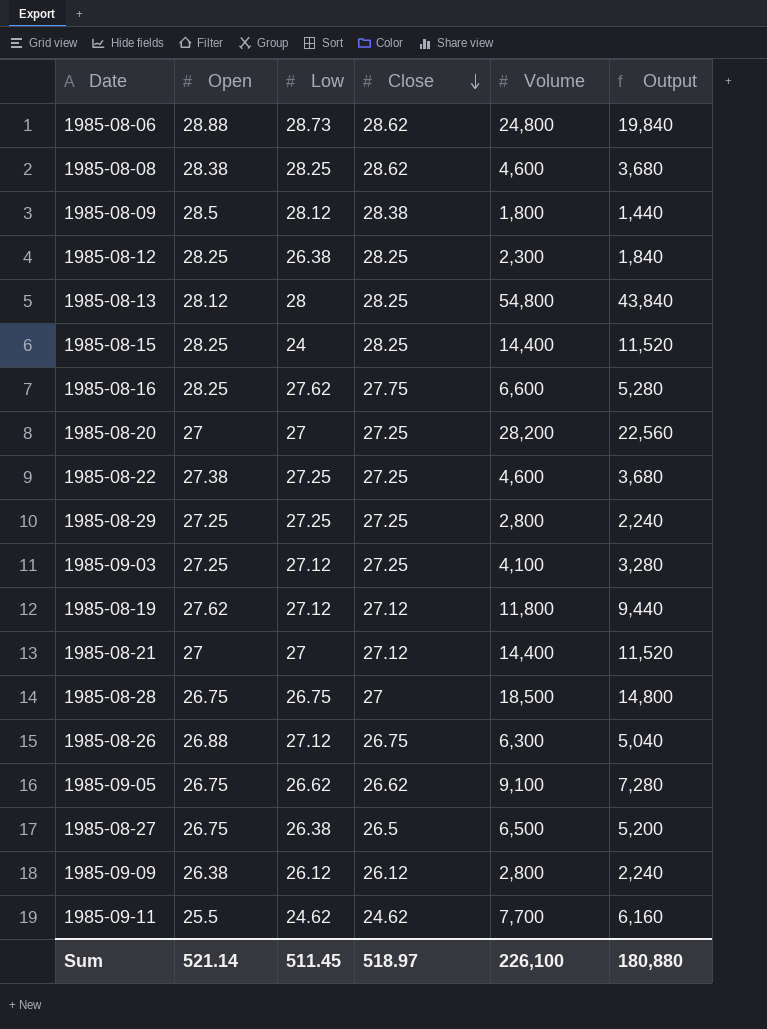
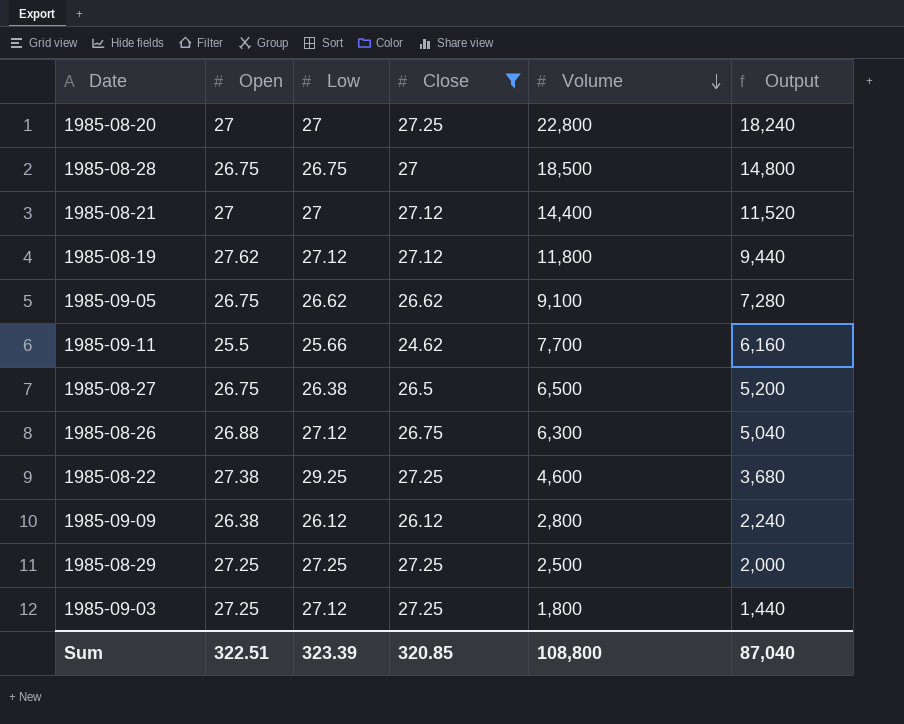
filter: none -> Close <= 27.25
row order: Close descending -> Volume descending
1985-08-20 | Volume: 28,200 -> 22,800
1985-08-20 | Output: 22,560 -> 18,240
1985-09-11 | Low: 24.62 -> 25.66
1985-08-22 | Low: 27.25 -> 29.25
1985-08-29 | Volume: 2,800 -> 2,500
1985-08-29 | Output: 2,240 -> 2,000
1985-09-03 | Volume: 4,100 -> 1,800
1985-09-03 | Output: 3,280 -> 1,440
Sum | Open: 521.14 -> 322.51
Sum | Low: 511.45 -> 323.39
Sum | Close: 518.97 -> 320.85
Sum | Volume: 226,100 -> 108,800
Sum | Output: 180,880 -> 87,040

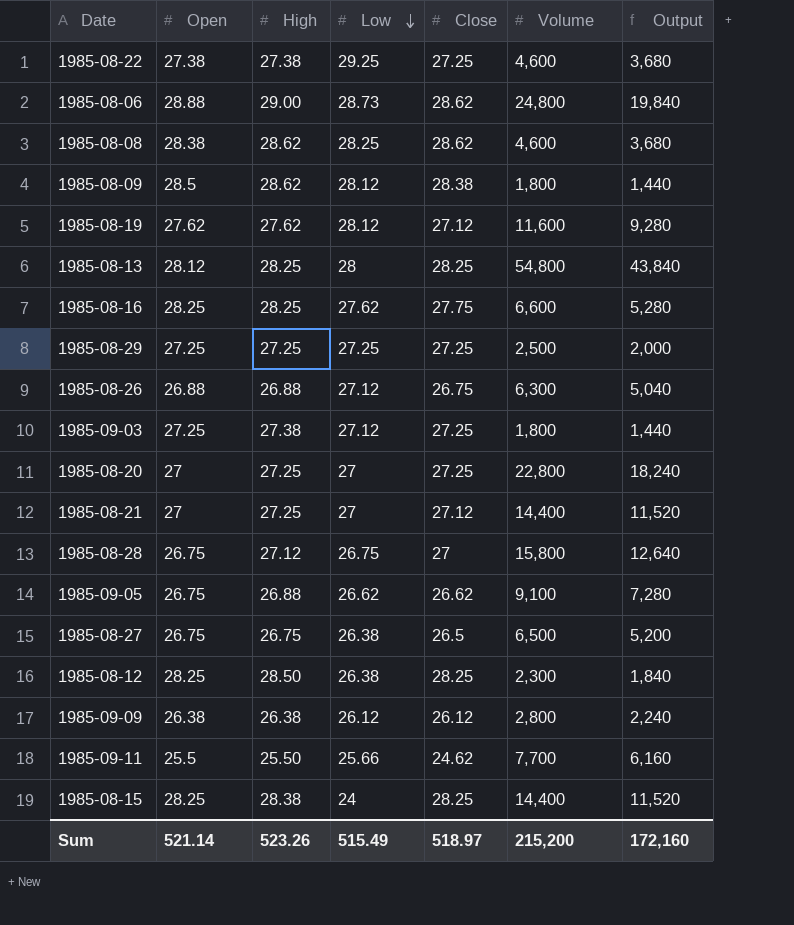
filter: Close <= 27.25 -> none
row order: Volume descending -> Low descending
column High | position: none -> 3
1985-08-19 | Low: 27.12 -> 28.12
1985-08-19 | Volume: 11,800 -> 11,600
1985-08-19 | Output: 9,440 -> 9,280
1985-08-28 | Volume: 18,500 -> 15,800
1985-08-28 | Output: 14,800 -> 12,640
Sum | Open: 322.51 -> 521.14
Sum | Low: 323.39 -> 515.49
Sum | Close: 320.85 -> 518.97
Sum | Volume: 108,800 -> 215,200
Sum | Output: 87,040 -> 172,160

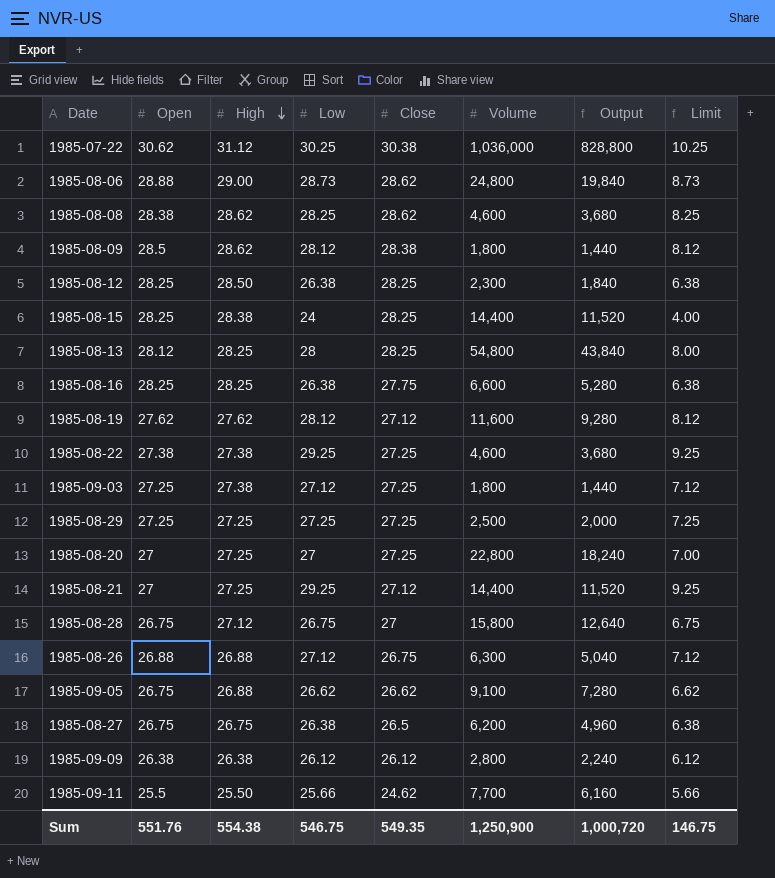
row order: Low descending -> High descending
column Limit | formula: none -> [Low] - 20
row 1985-07-22: none -> 30.62 | 31.12 | 30.25 | 30.38 | 1,036,000 | 828,800 | 10.25
1985-08-16 | Low: 27.62 -> 26.38
1985-08-21 | Low: 27 -> 29.25
1985-08-27 | Volume: 6,500 -> 6,200
1985-08-27 | Output: 5,200 -> 4,960
Sum | Open: 521.14 -> 551.76
Sum | High: 523.26 -> 554.38
Sum | Low: 515.49 -> 546.75
Sum | Close: 518.97 -> 549.35
Sum | Volume: 215,200 -> 1,250,900
Sum | Output: 172,160 -> 1,000,720

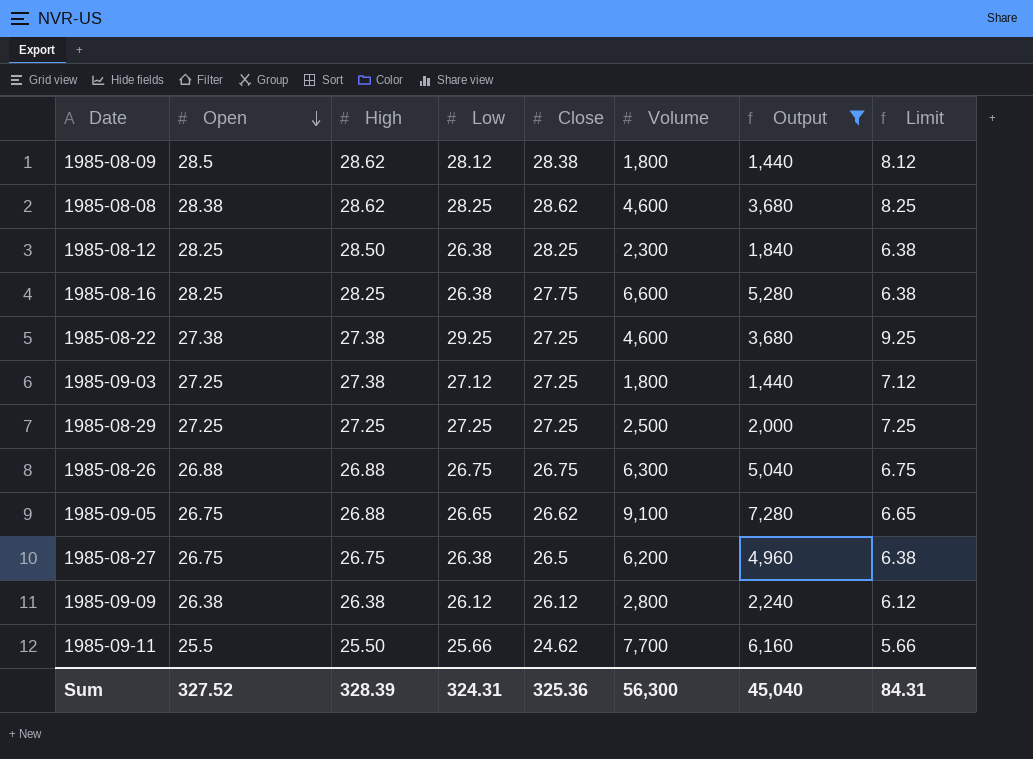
filter: none -> Output <= 7,280
row order: High descending -> Open descending
1985-08-26 | Low: 27.12 -> 26.75
1985-08-26 | Limit: 7.12 -> 6.75
1985-09-05 | Low: 26.62 -> 26.65
1985-09-05 | Limit: 6.62 -> 6.65
Sum | Open: 551.76 -> 327.52
Sum | High: 554.38 -> 328.39
Sum | Low: 546.75 -> 324.31
Sum | Close: 549.35 -> 325.36
Sum | Volume: 1,250,900 -> 56,300
Sum | Output: 1,000,720 -> 45,040
Sum | Limit: 146.75 -> 84.31

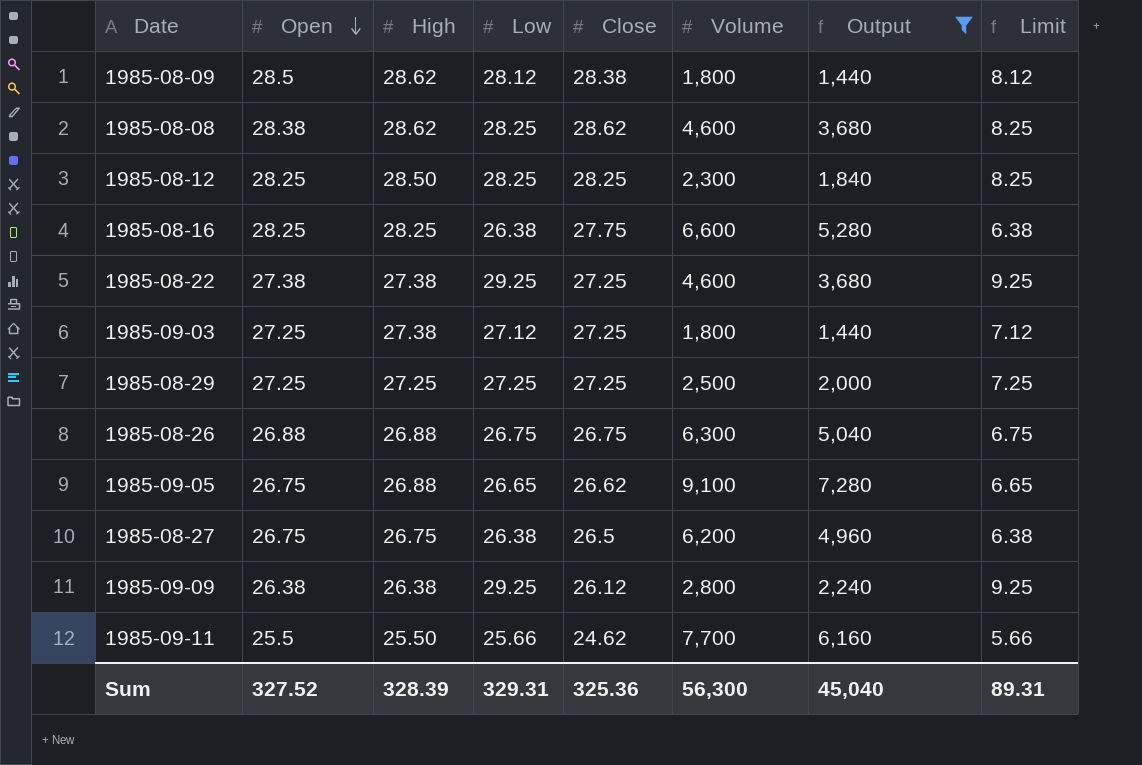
1985-08-12 | Low: 26.38 -> 28.25
1985-08-12 | Limit: 6.38 -> 8.25
1985-09-09 | Low: 26.12 -> 29.25
1985-09-09 | Limit: 6.12 -> 9.25
Sum | Low: 324.31 -> 329.31
Sum | Limit: 84.31 -> 89.31

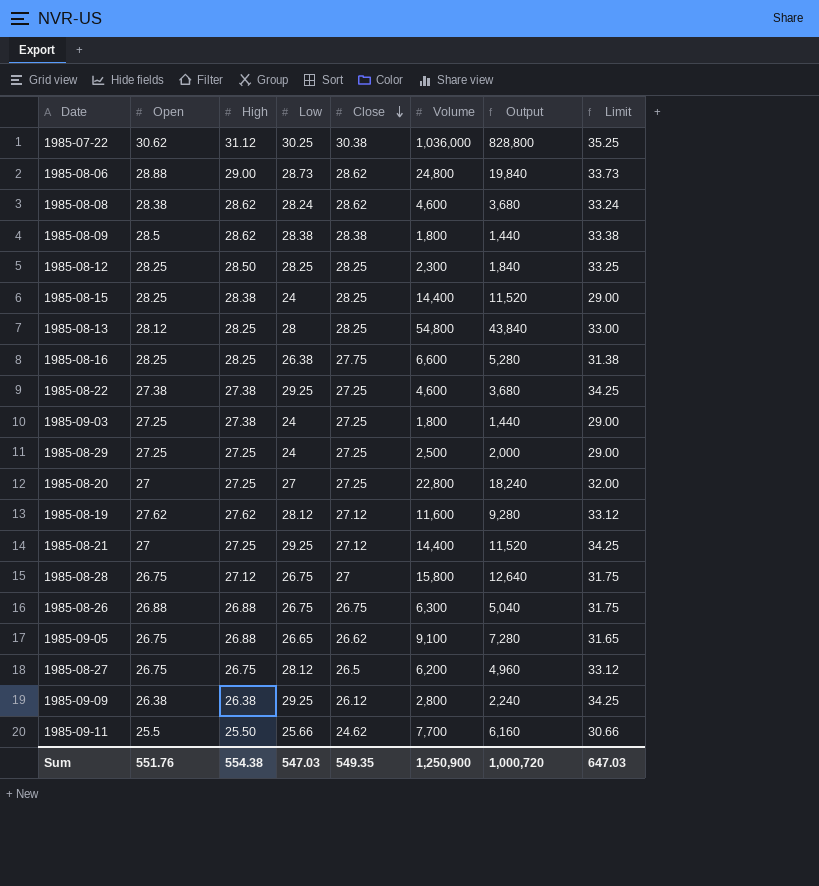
filter: Output <= 7,280 -> none
row order: Open descending -> Close descending
column Limit | formula: [Low] - 20 -> [Low] + 5
1985-08-08 | Low: 28.25 -> 28.24
1985-08-09 | Low: 28.12 -> 28.38
1985-09-03 | Low: 27.12 -> 24
1985-08-29 | Low: 27.25 -> 24
1985-08-27 | Low: 26.38 -> 28.12
Sum | Open: 327.52 -> 551.76
Sum | High: 328.39 -> 554.38
Sum | Low: 329.31 -> 547.03
Sum | Close: 325.36 -> 549.35
Sum | Volume: 56,300 -> 1,250,900
Sum | Output: 45,040 -> 1,000,720
Sum | Limit: 89.31 -> 647.03

